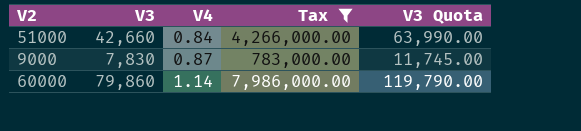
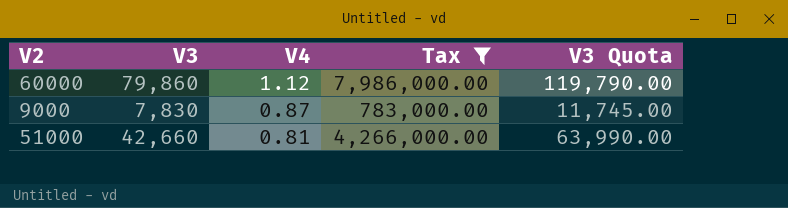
row order: V4 ascending -> V4 descending
60000 | V4: 1.14 -> 1.12
51000 | V4: 0.84 -> 0.81

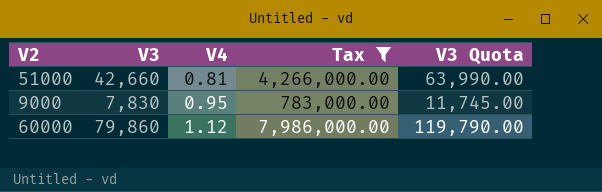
row order: V4 descending -> V4 ascending
9000 | V4: 0.87 -> 0.95

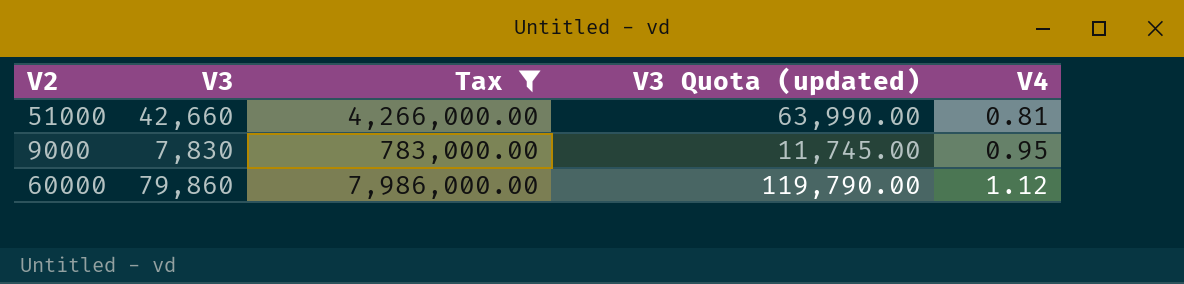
column name: V3 Quota -> V3 Quota (updated)
column V4 | position: 3 -> 5

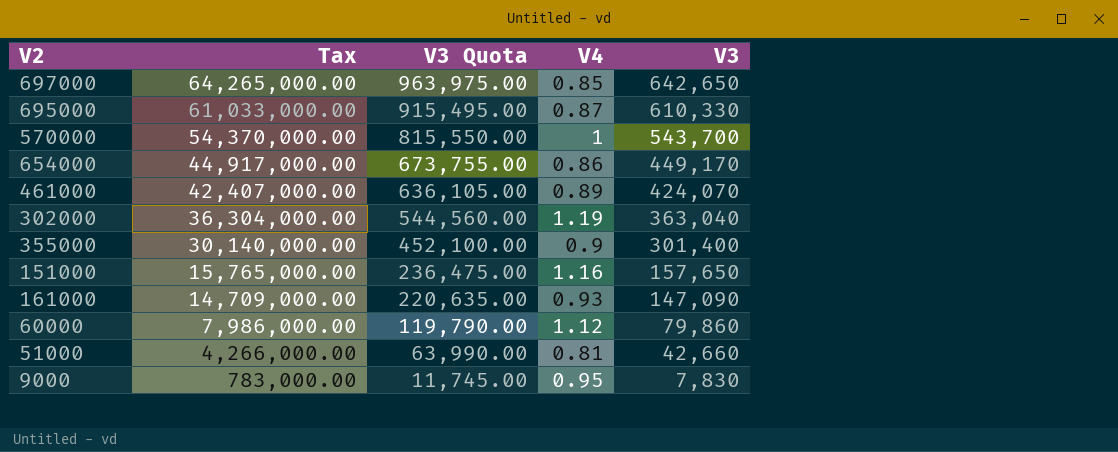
filter: Tax <= 7,986,000.00 -> none
row order: V4 ascending -> Tax descending
column name: V3 Quota (updated) -> V3 Quota
column V3 | position: 2 -> 5

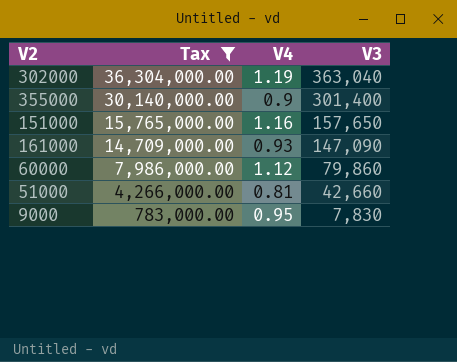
filter: none -> Tax <= 36,304,000.00
column V3 Quota | formula: [V3] * 1.5 -> none

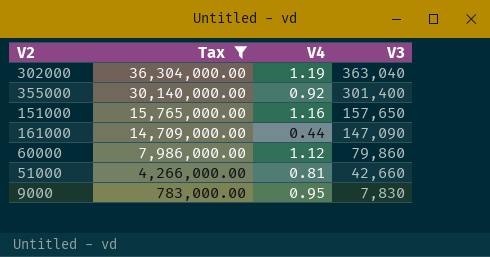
355000 | V4: 0.9 -> 0.92
161000 | V4: 0.93 -> 0.44

